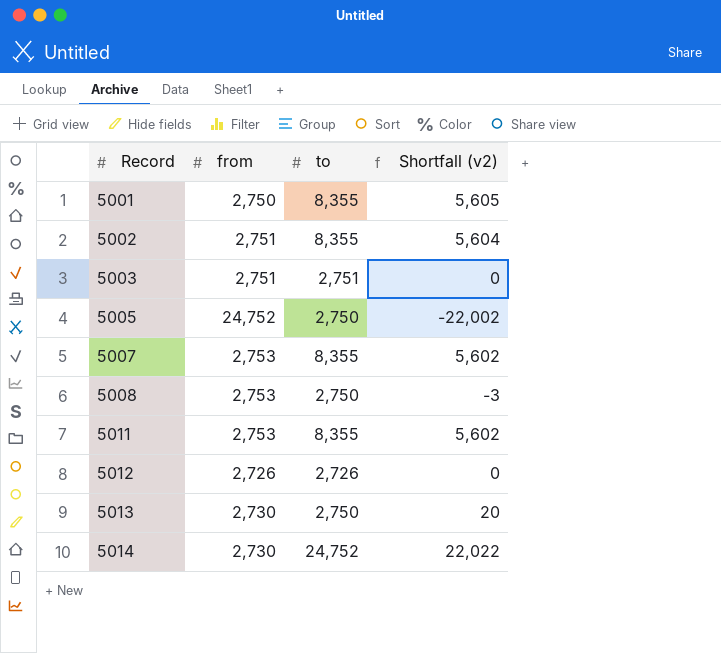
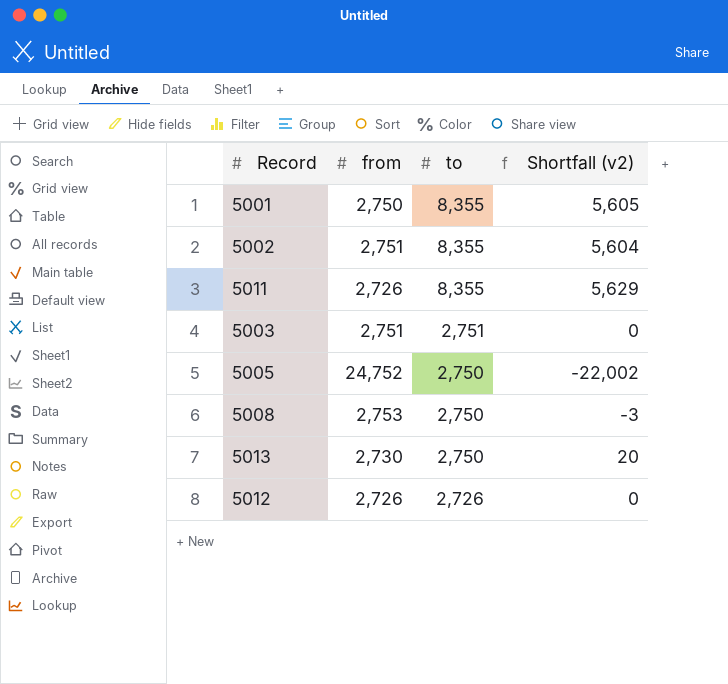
row order: Record ascending -> to descending
row 5007: 2,753 | 8,355 | 5,602 -> none
row 5014: 2,730 | 24,752 | 22,022 -> none
5011 | from: 2,753 -> 2,726
5011 | Shortfall (v2): 5,602 -> 5,629

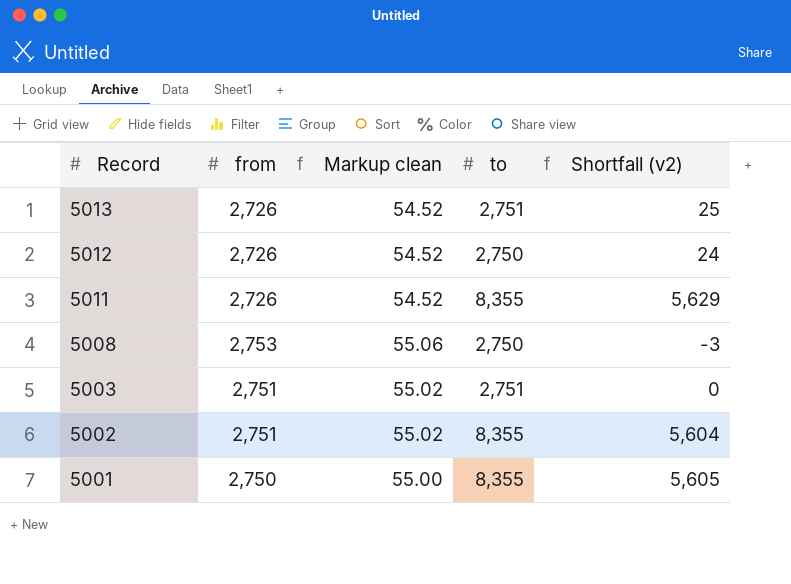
row order: to descending -> Record descending
column Markup clean | formula: none -> [from] * 0.02
row 5005: 24,752 | 2,750 | -22,002 -> none
5013 | from: 2,730 -> 2,726
5013 | to: 2,750 -> 2,751
5013 | Shortfall (v2): 20 -> 25
5012 | to: 2,726 -> 2,750
5012 | Shortfall (v2): 0 -> 24

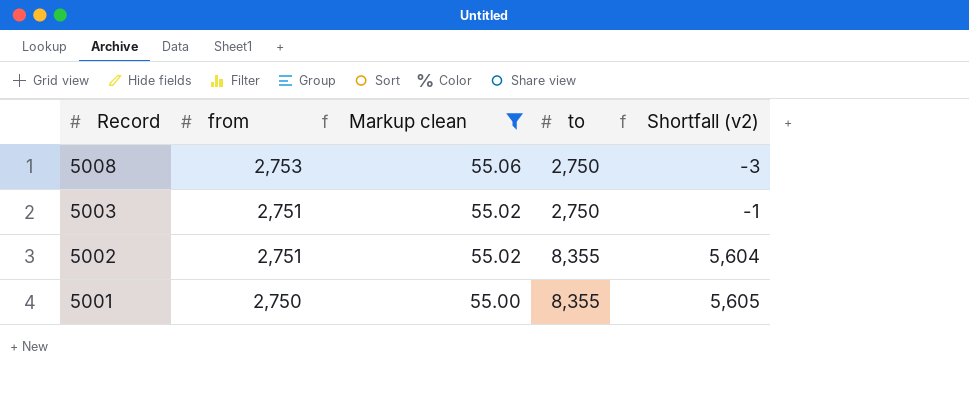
filter: none -> Markup clean != 54.52
5003 | to: 2,751 -> 2,750
5003 | Shortfall (v2): 0 -> -1

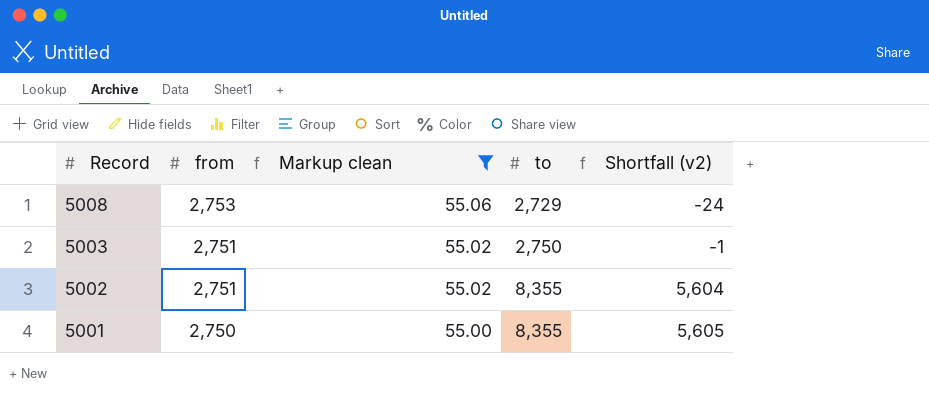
5008 | to: 2,750 -> 2,729
5008 | Shortfall (v2): -3 -> -24

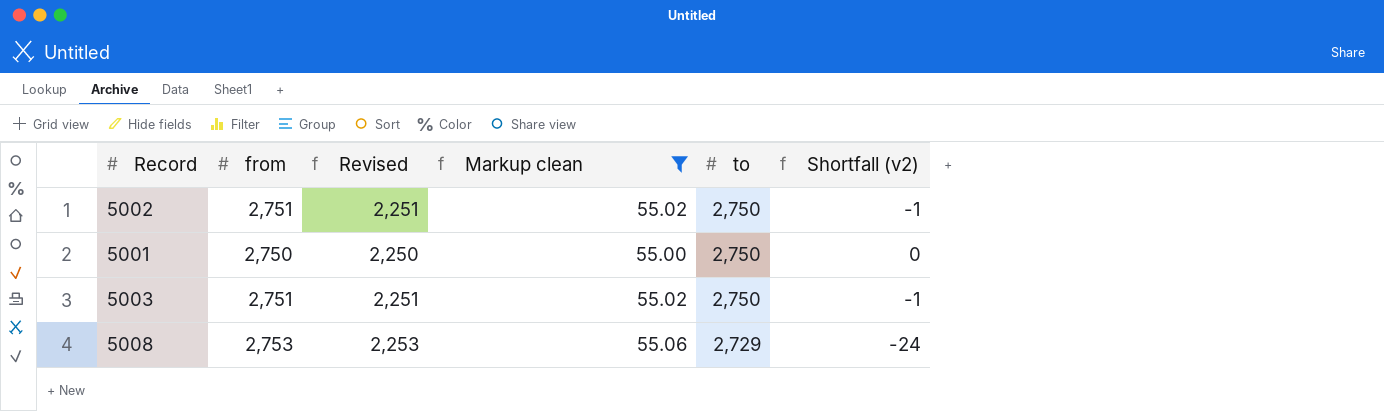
row order: Record descending -> to descending
column Revised | formula: none -> [from] - 500
5002 | to: 8,355 -> 2,750
5002 | Shortfall (v2): 5,604 -> -1
5001 | to: 8,355 -> 2,750
5001 | Shortfall (v2): 5,605 -> 0

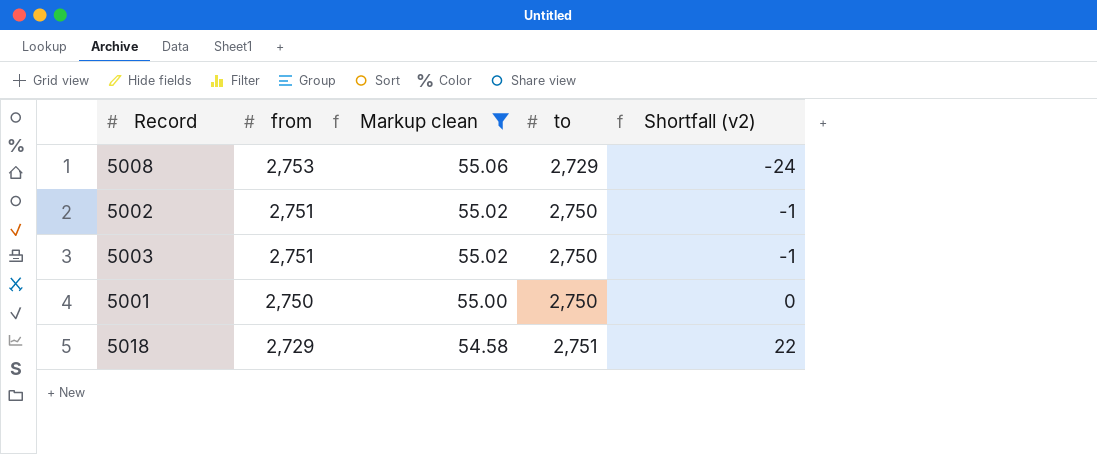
row order: to descending -> from descending
column Revised | formula: [from] - 500 -> none
row 5018: none -> 2,729 | 54.58 | 2,751 | 22

